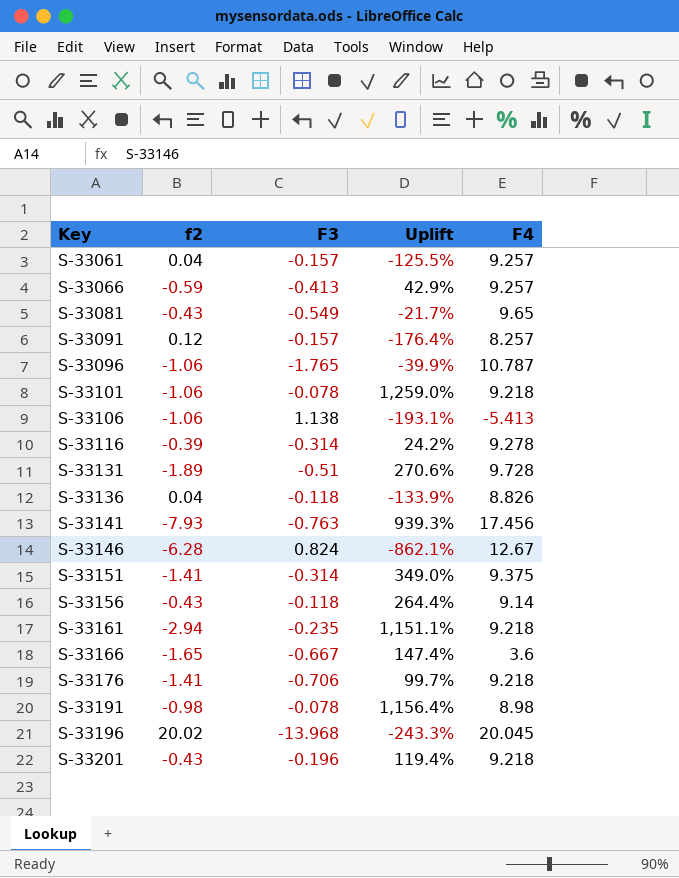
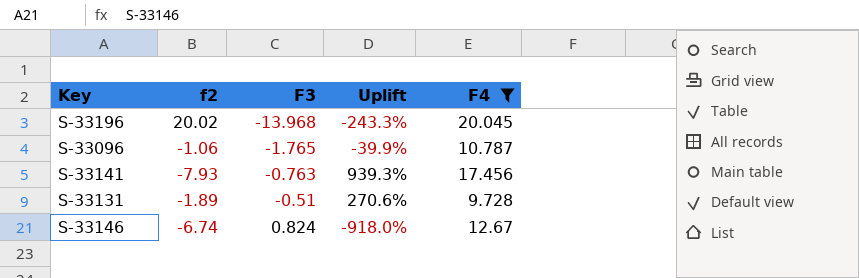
filter: none -> F4 >= 9.728
row order: Key ascending -> F3 ascending
S-33146 | f2: -6.28 -> -6.74
S-33146 | Uplift: -862.1% -> -918.0%

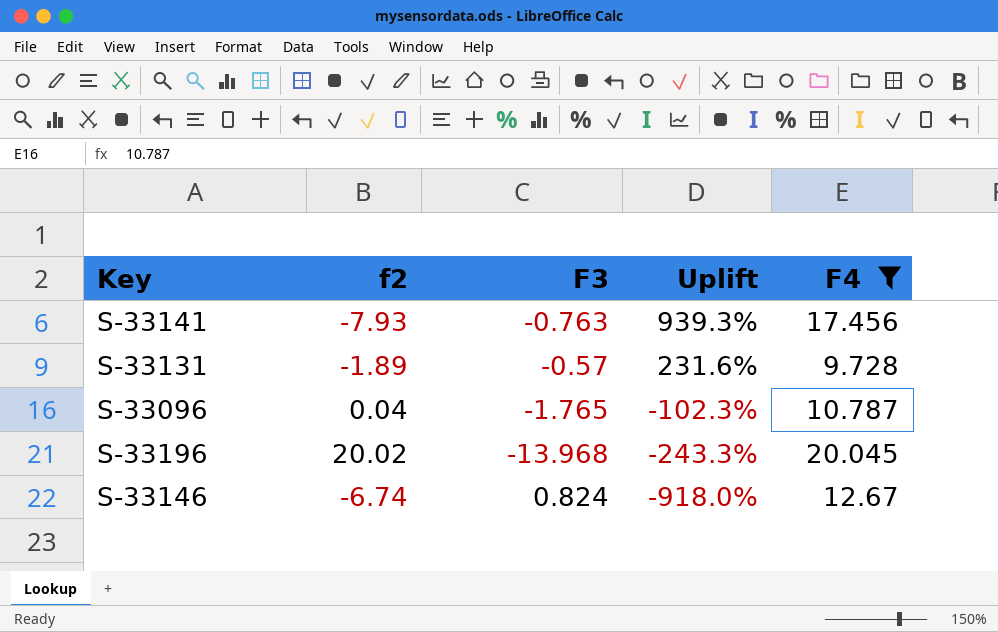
row order: F3 ascending -> Uplift descending
S-33131 | F3: -0.51 -> -0.57
S-33131 | Uplift: 270.6% -> 231.6%
S-33096 | f2: -1.06 -> 0.04
S-33096 | Uplift: -39.9% -> -102.3%

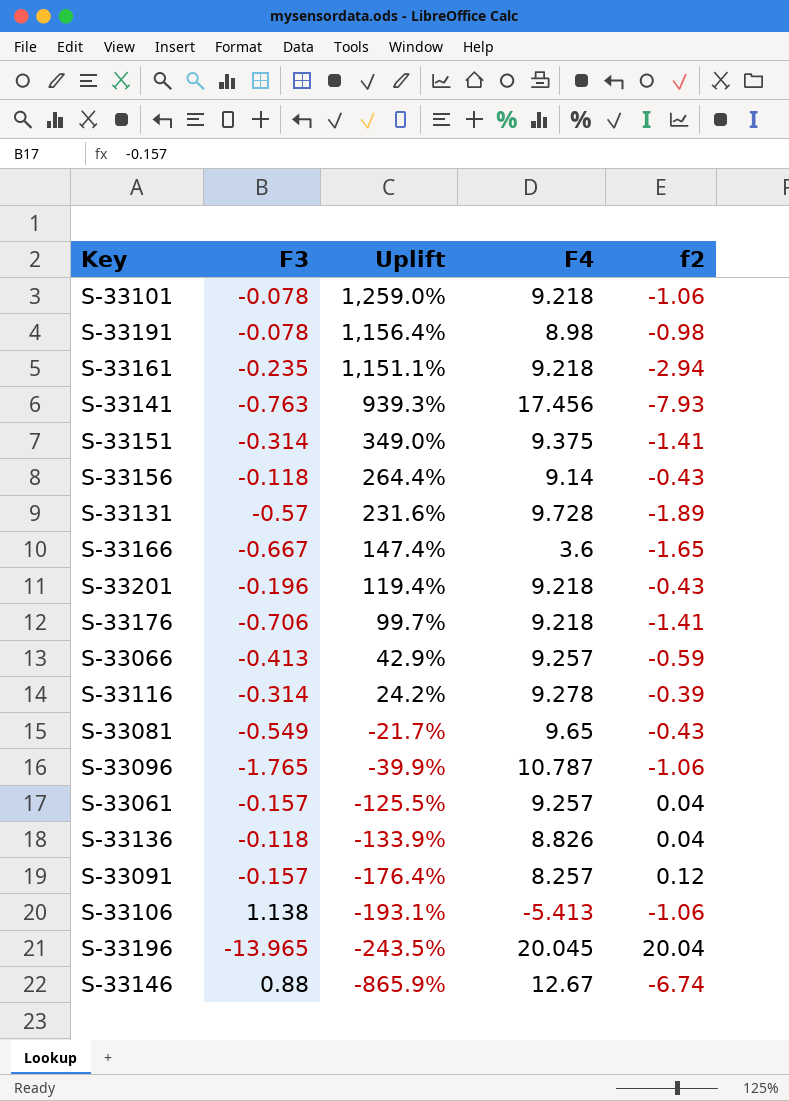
filter: F4 >= 9.728 -> none
column f2 | position: 2 -> 5
S-33096 | Uplift: -102.3% -> -39.9%
S-33096 | f2: 0.04 -> -1.06
S-33196 | F3: -13.968 -> -13.965
S-33196 | Uplift: -243.3% -> -243.5%
S-33196 | f2: 20.02 -> 20.04
S-33146 | F3: 0.824 -> 0.88
S-33146 | Uplift: -918.0% -> -865.9%

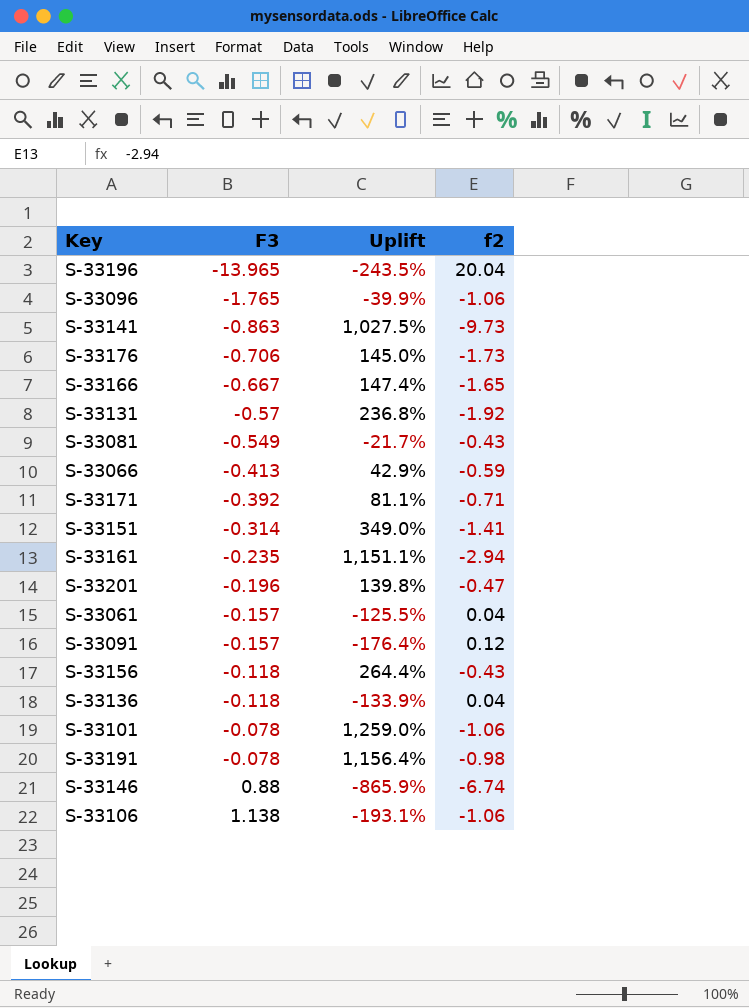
row order: Uplift descending -> F3 ascending
column F4 | position: 4 -> none
row S-33116: -0.314 | 24.2% | 9.278 | -0.39 -> none
S-33141 | F3: -0.763 -> -0.863
S-33141 | Uplift: 939.3% -> 1,027.5%
S-33141 | f2: -7.93 -> -9.73
S-33176 | Uplift: 99.7% -> 145.0%
S-33176 | f2: -1.41 -> -1.73
S-33131 | Uplift: 231.6% -> 236.8%
S-33131 | f2: -1.89 -> -1.92
row S-33171: none -> -0.392 | 81.1% | -0.71
S-33201 | Uplift: 119.4% -> 139.8%
S-33201 | f2: -0.43 -> -0.47

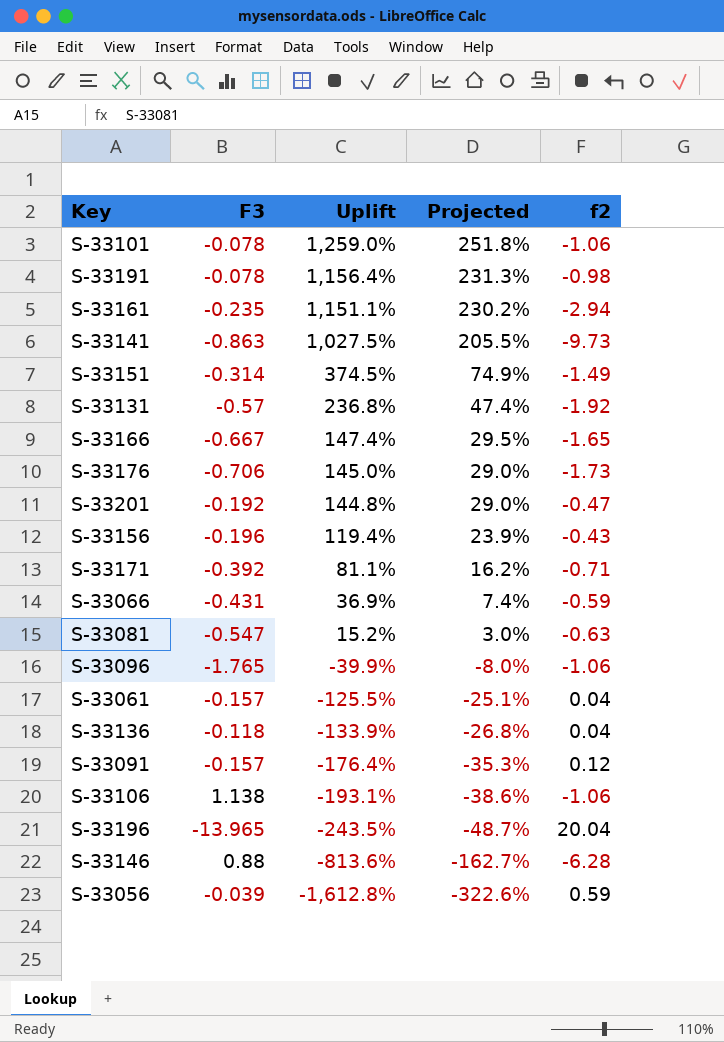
row order: F3 ascending -> Uplift descending
column Projected | formula: none -> [Uplift] * 0.2
S-33151 | Uplift: 349.0% -> 374.5%
S-33151 | f2: -1.41 -> -1.49
S-33201 | F3: -0.196 -> -0.192
S-33201 | Uplift: 139.8% -> 144.8%
S-33156 | F3: -0.118 -> -0.196
S-33156 | Uplift: 264.4% -> 119.4%
S-33066 | F3: -0.413 -> -0.431
S-33066 | Uplift: 42.9% -> 36.9%
S-33081 | F3: -0.549 -> -0.547
S-33081 | Uplift: -21.7% -> 15.2%
S-33081 | f2: -0.43 -> -0.63
S-33146 | Uplift: -865.9% -> -813.6%
S-33146 | f2: -6.74 -> -6.28
row S-33056: none -> -0.039 | -1,612.8% | -322.6% | 0.59

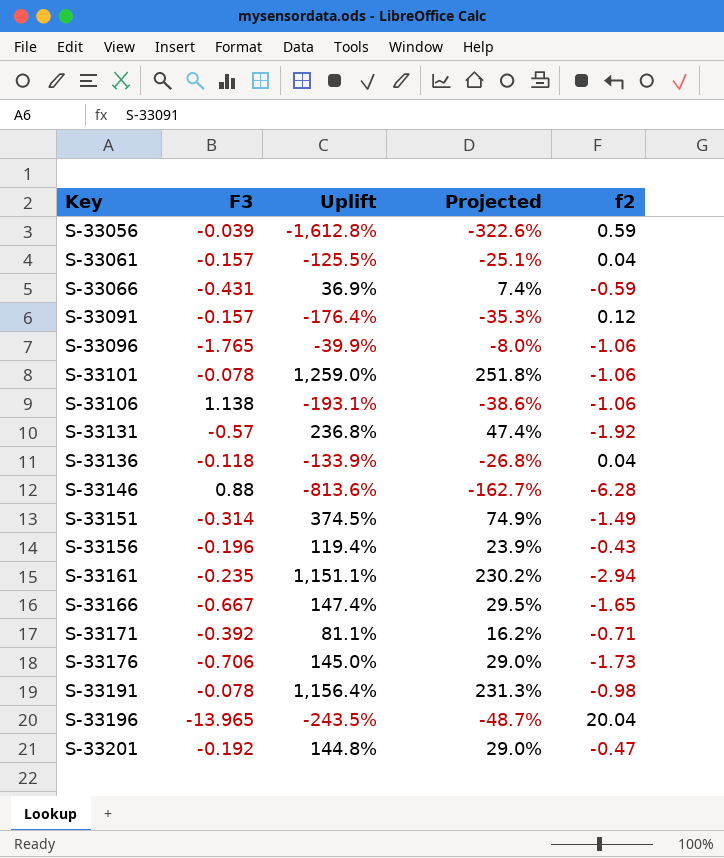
row order: Uplift descending -> Key ascending
row S-33141: -0.863 | 1,027.5% | 205.5% | -9.73 -> none
row S-33081: -0.547 | 15.2% | 3.0% | -0.63 -> none

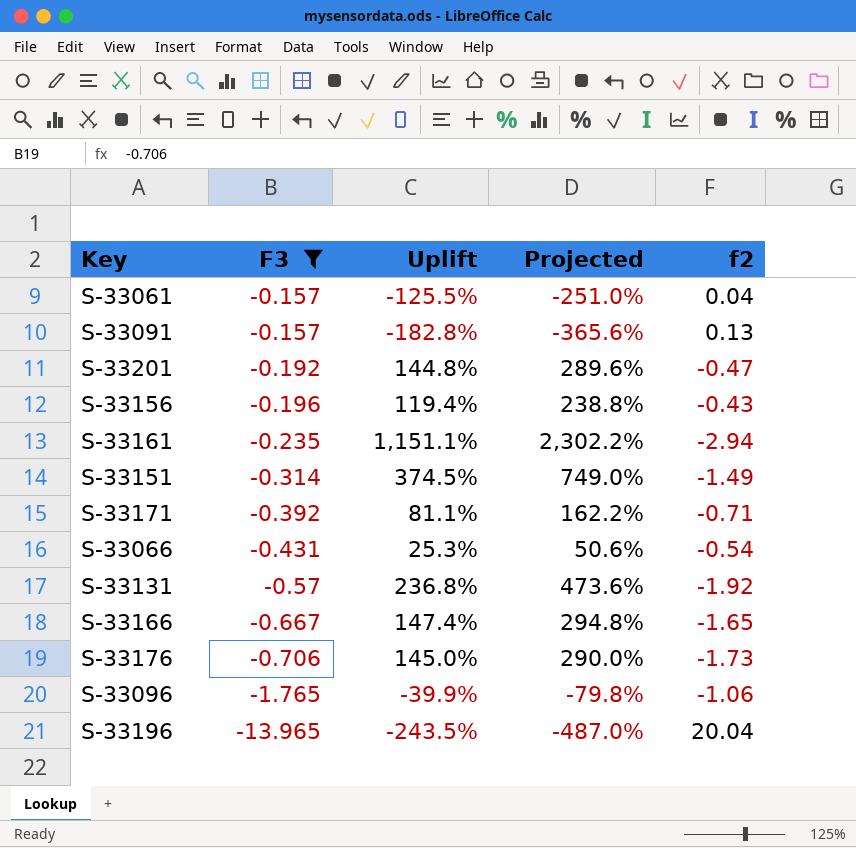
filter: none -> F3 <= -0.157
row order: Key ascending -> F3 descending
column Projected | formula: [Uplift] * 0.2 -> [Uplift] * 2
S-33091 | Uplift: -176.4% -> -182.8%
S-33091 | f2: 0.12 -> 0.13
S-33066 | Uplift: 36.9% -> 25.3%
S-33066 | f2: -0.59 -> -0.54

